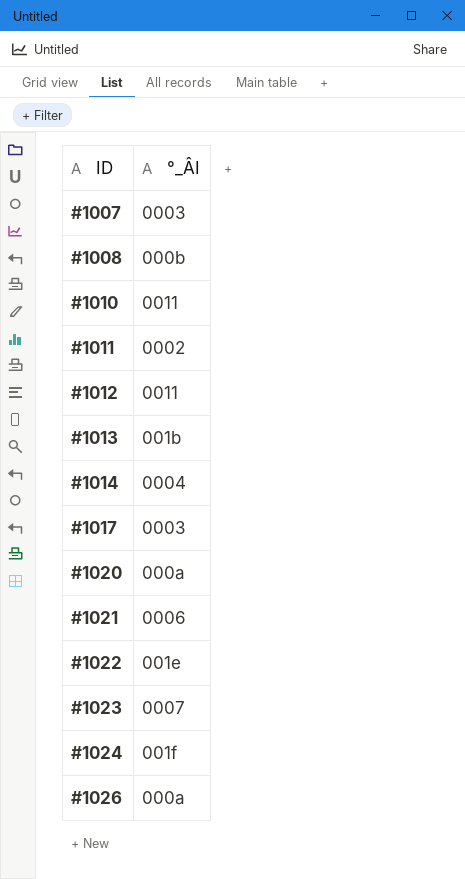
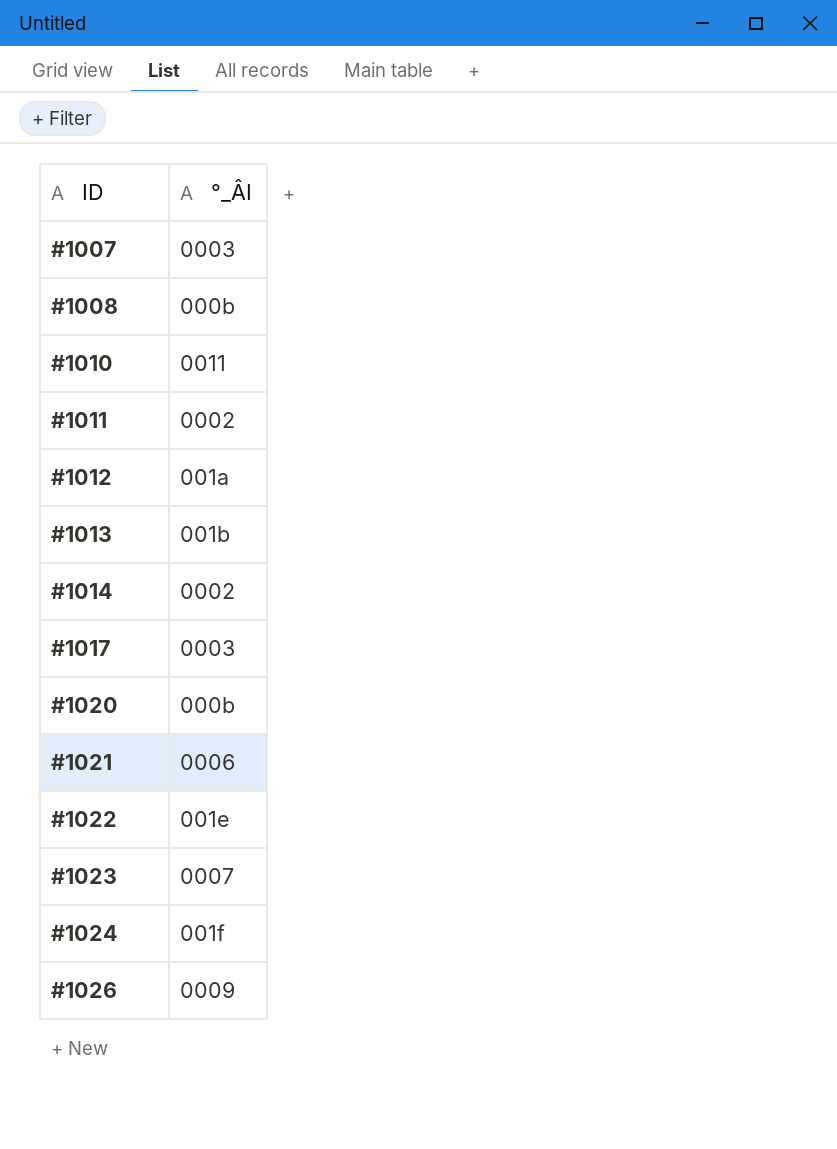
#1012 | °_ÂI: 0011 -> 001a
#1014 | °_ÂI: 0004 -> 0002
#1020 | °_ÂI: 000a -> 000b
#1026 | °_ÂI: 000a -> 0009

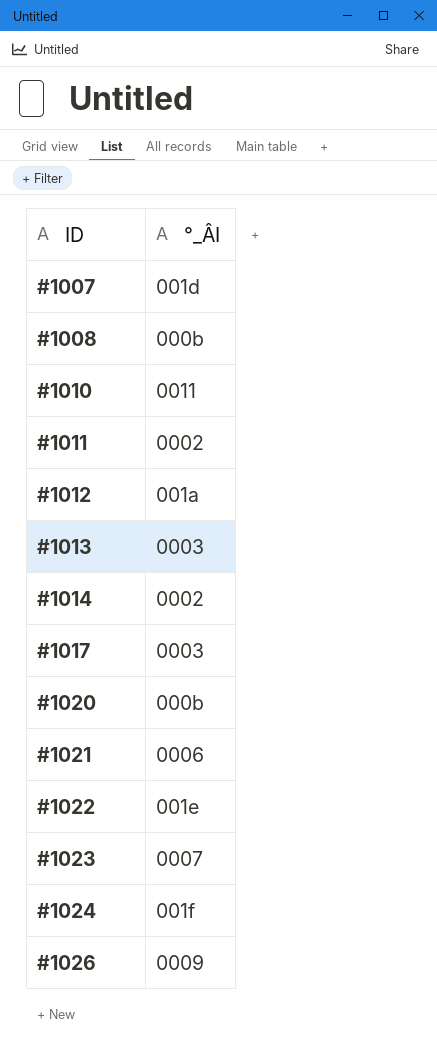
#1007 | °_ÂI: 0003 -> 001d
#1013 | °_ÂI: 001b -> 0003

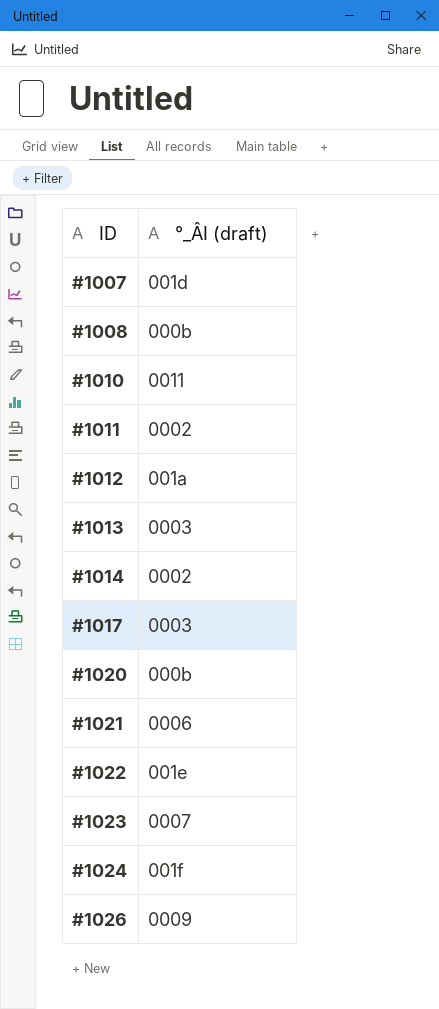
column name: °_ÂI -> °_ÂI (draft)

